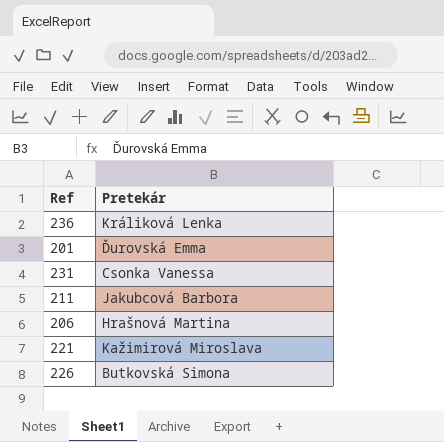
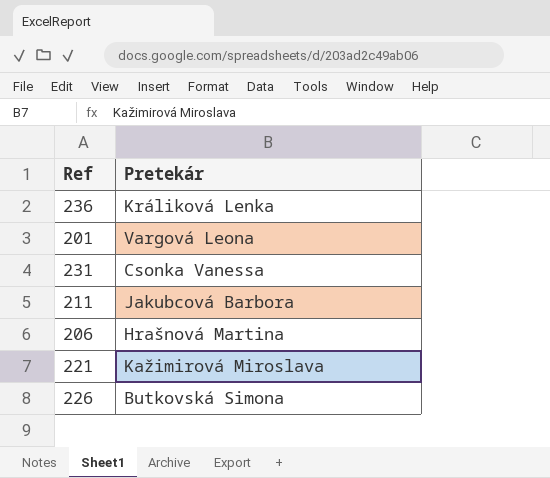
201 | Pretekár: Ďurovská Emma -> Vargová Leona

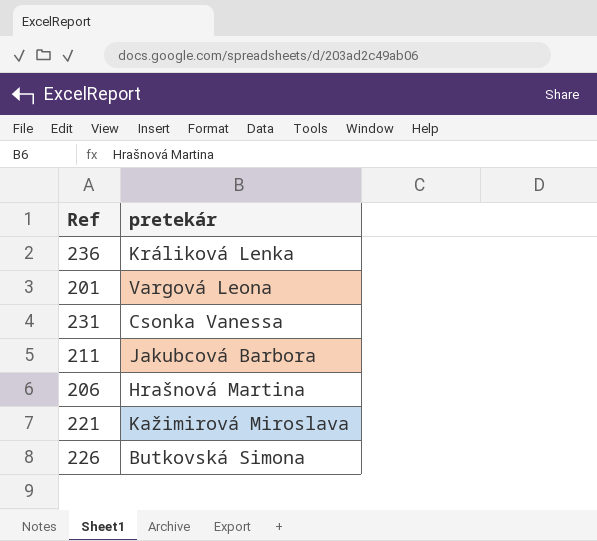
column name: Pretekár -> pretekár

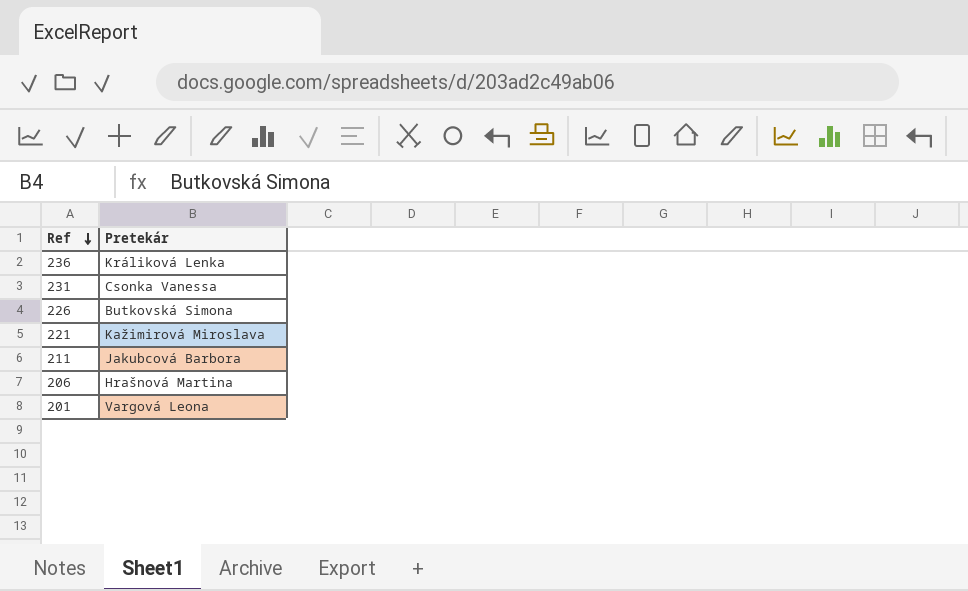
row order: none -> Ref descending
column name: pretekár -> Pretekár

